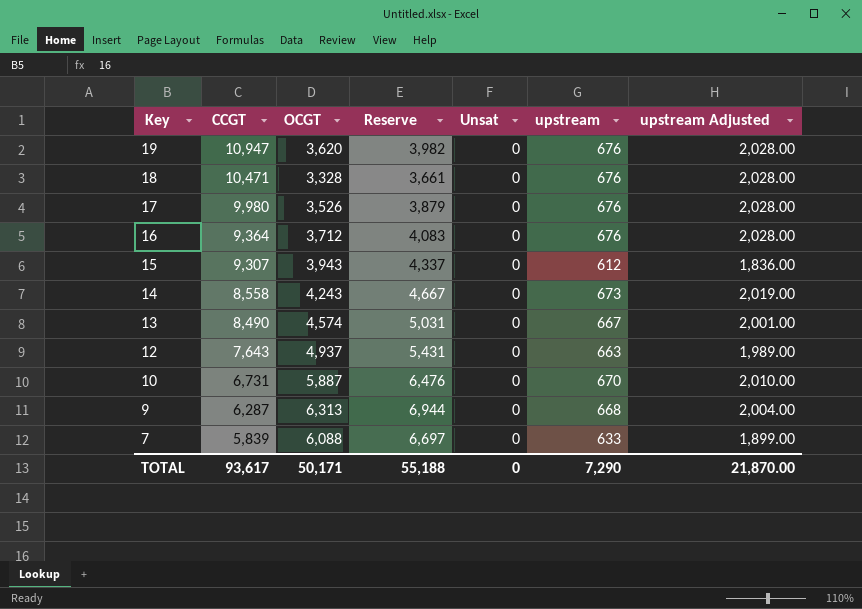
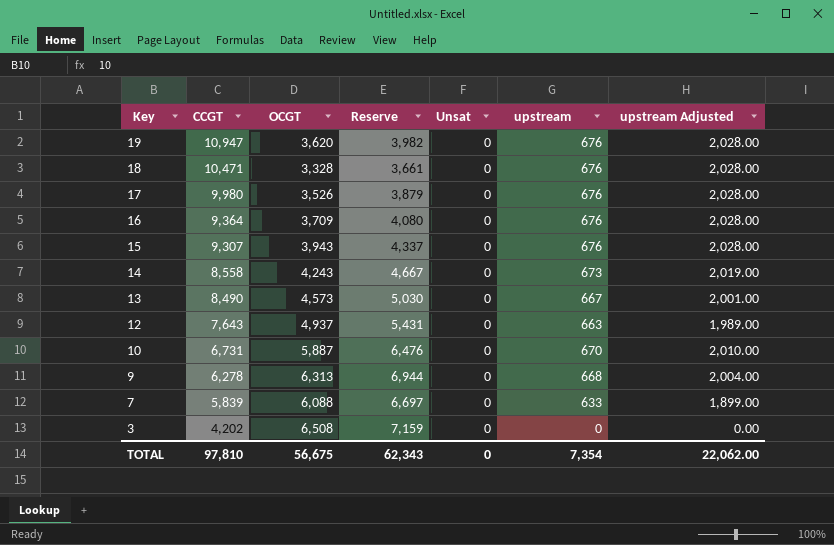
16 | OCGT: 3,712 -> 3,709
16 | Reserve: 4,083 -> 4,080
15 | upstream: 612 -> 676
15 | upstream Adjusted: 1,836.00 -> 2,028.00
13 | OCGT: 4,574 -> 4,573
13 | Reserve: 5,031 -> 5,030
9 | CCGT: 6,287 -> 6,278
row 3: none -> 4,202 | 6,508 | 7,159 | 0 | 0 | 0.00
TOTAL | CCGT: 93,617 -> 97,810
TOTAL | OCGT: 50,171 -> 56,675
TOTAL | Reserve: 55,188 -> 62,343
TOTAL | upstream: 7,290 -> 7,354
TOTAL | upstream Adjusted: 21,870.00 -> 22,062.00

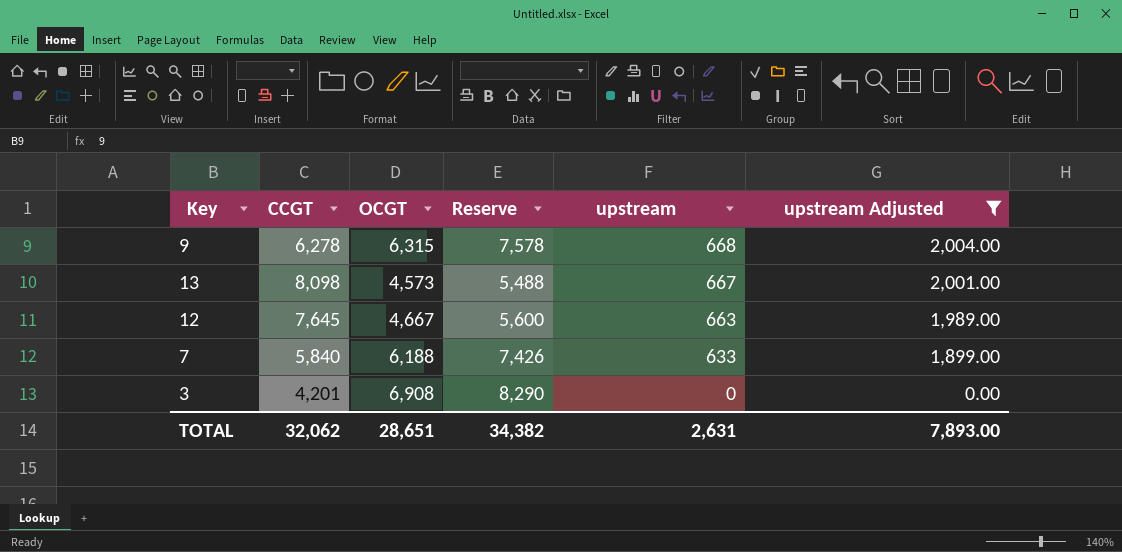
filter: none -> upstream Adjusted <= 2,004.00
row order: Key descending -> upstream descending
column Unsat | position: 5 -> none
column Reserve | formula: [OCGT] * 1.1 -> [OCGT] * 1.2
9 | OCGT: 6,313 -> 6,315
13 | CCGT: 8,490 -> 8,098
12 | CCGT: 7,643 -> 7,645
12 | OCGT: 4,937 -> 4,667
7 | CCGT: 5,839 -> 5,840
7 | OCGT: 6,088 -> 6,188
3 | CCGT: 4,202 -> 4,201
3 | OCGT: 6,508 -> 6,908
TOTAL | CCGT: 97,810 -> 32,062
TOTAL | OCGT: 56,675 -> 28,651
TOTAL | Reserve: 62,343 -> 34,382
TOTAL | upstream: 7,354 -> 2,631
TOTAL | upstream Adjusted: 22,062.00 -> 7,893.00

